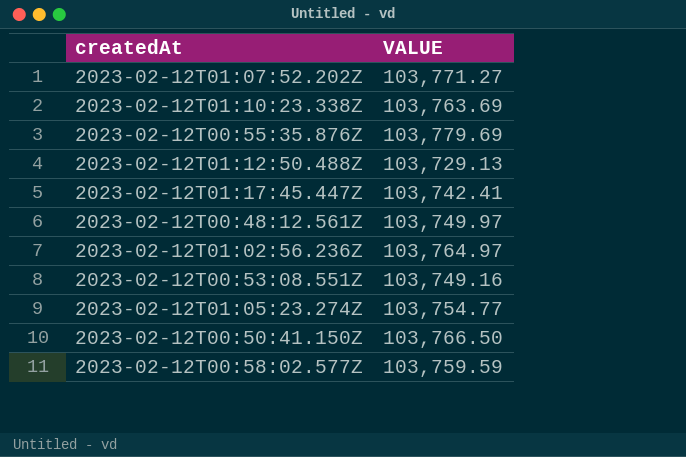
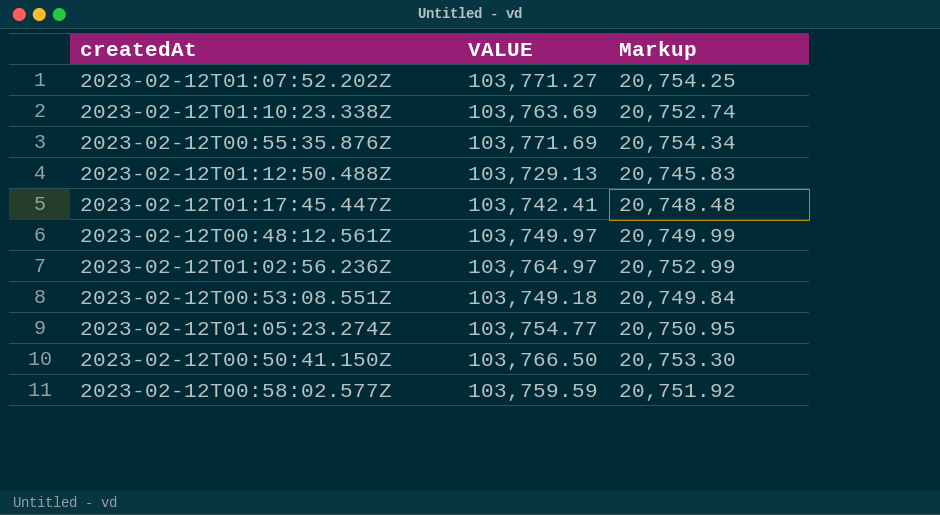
column Markup | formula: none -> [VALUE] * 0.2
2023-02-12T00:55:35.876Z | VALUE: 103,779.69 -> 103,771.69
2023-02-12T00:53:08.551Z | VALUE: 103,749.16 -> 103,749.18

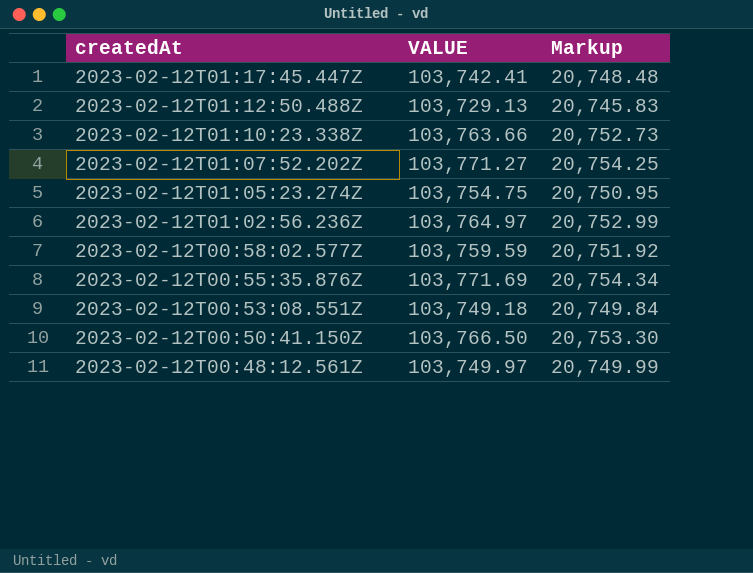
row order: none -> createdAt descending
2023-02-12T01:10:23.338Z | VALUE: 103,763.69 -> 103,763.66
2023-02-12T01:10:23.338Z | Markup: 20,752.74 -> 20,752.73
2023-02-12T01:05:23.274Z | VALUE: 103,754.77 -> 103,754.75

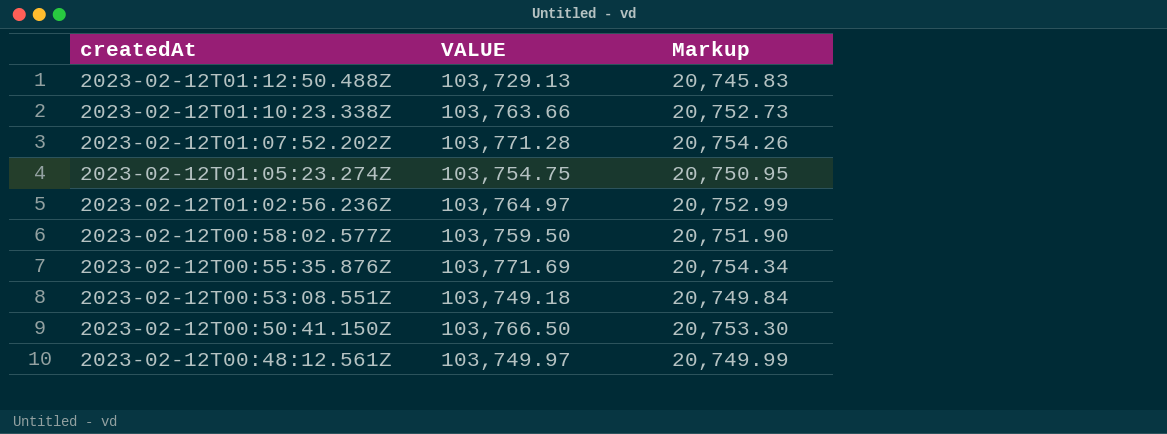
row 2023-02-12T01:17:45.447Z: 103,742.41 | 20,748.48 -> none
2023-02-12T01:07:52.202Z | VALUE: 103,771.27 -> 103,771.28
2023-02-12T01:07:52.202Z | Markup: 20,754.25 -> 20,754.26
2023-02-12T00:58:02.577Z | VALUE: 103,759.59 -> 103,759.50
2023-02-12T00:58:02.577Z | Markup: 20,751.92 -> 20,751.90

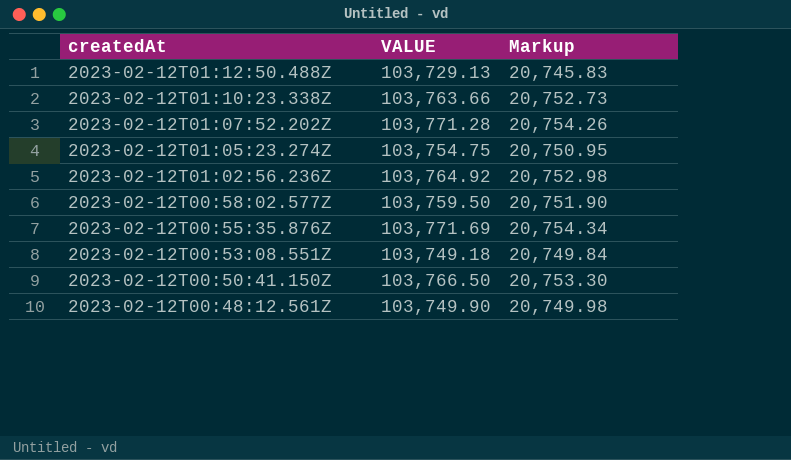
2023-02-12T01:02:56.236Z | VALUE: 103,764.97 -> 103,764.92
2023-02-12T01:02:56.236Z | Markup: 20,752.99 -> 20,752.98
2023-02-12T00:48:12.561Z | VALUE: 103,749.97 -> 103,749.90
2023-02-12T00:48:12.561Z | Markup: 20,749.99 -> 20,749.98

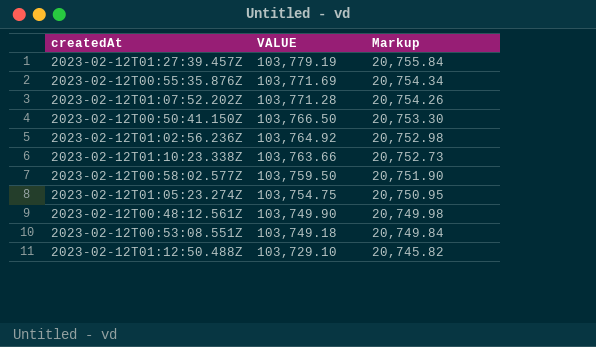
row order: createdAt descending -> VALUE descending
row 2023-02-12T01:27:39.457Z: none -> 103,779.19 | 20,755.84
2023-02-12T01:12:50.488Z | VALUE: 103,729.13 -> 103,729.10
2023-02-12T01:12:50.488Z | Markup: 20,745.83 -> 20,745.82

